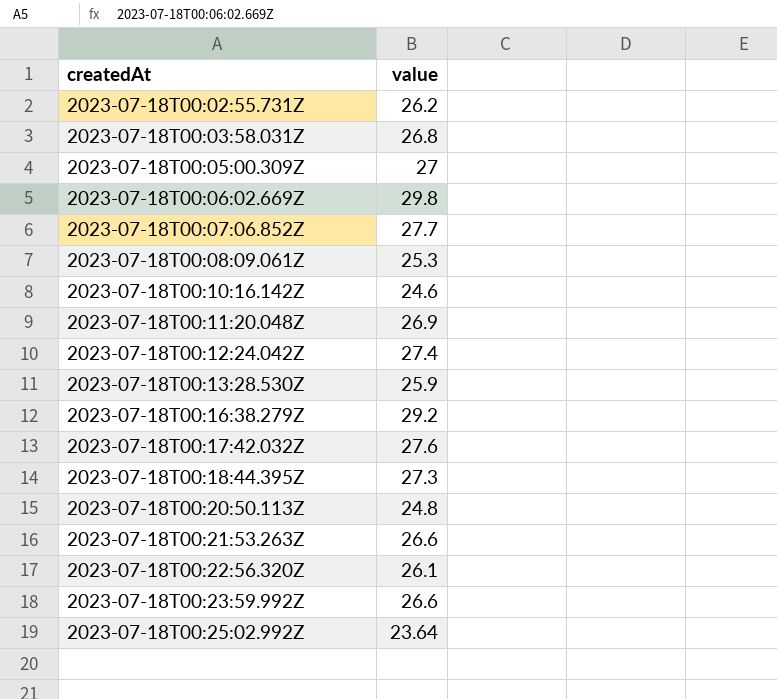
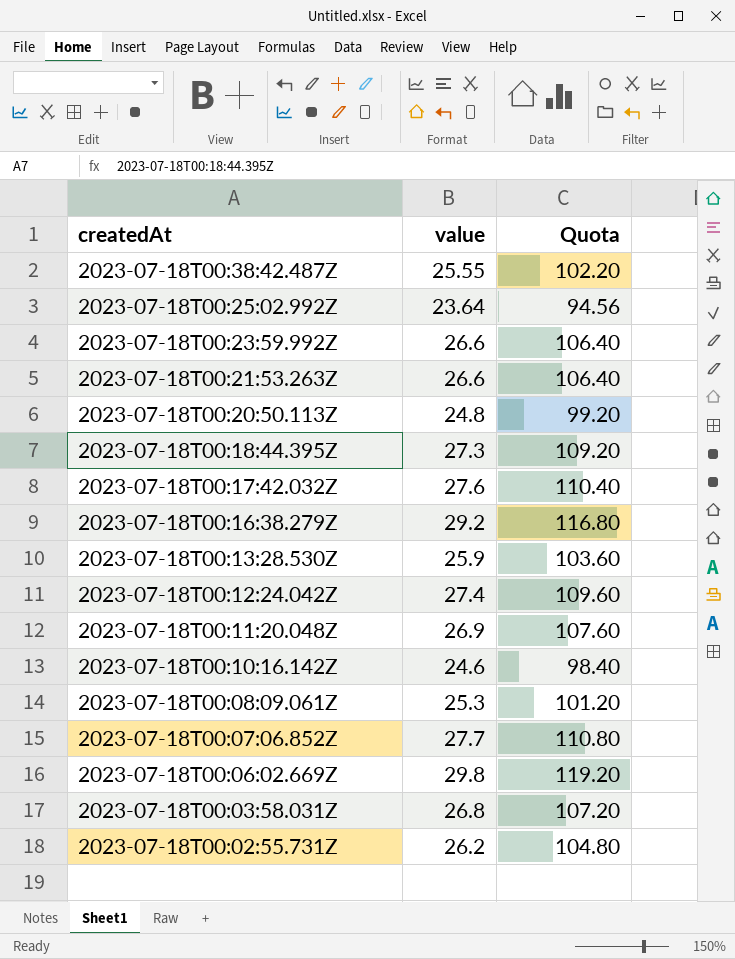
row order: createdAt ascending -> createdAt descending
column Quota | formula: none -> [value] * 4
row 2023-07-18T00:05:00.309Z: 27 -> none
row 2023-07-18T00:22:56.320Z: 26.1 -> none
row 2023-07-18T00:38:42.487Z: none -> 25.55 | 102.20

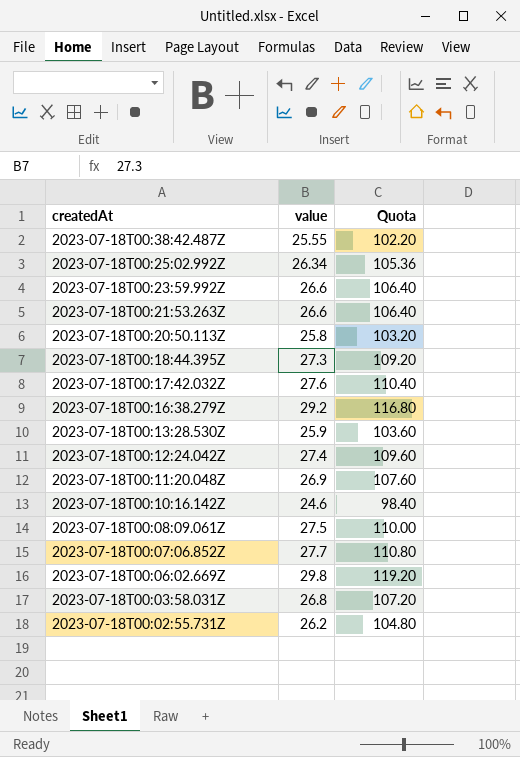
2023-07-18T00:25:02.992Z | value: 23.64 -> 26.34
2023-07-18T00:25:02.992Z | Quota: 94.56 -> 105.36
2023-07-18T00:20:50.113Z | value: 24.8 -> 25.8
2023-07-18T00:20:50.113Z | Quota: 99.20 -> 103.20
2023-07-18T00:08:09.061Z | value: 25.3 -> 27.5
2023-07-18T00:08:09.061Z | Quota: 101.20 -> 110.00

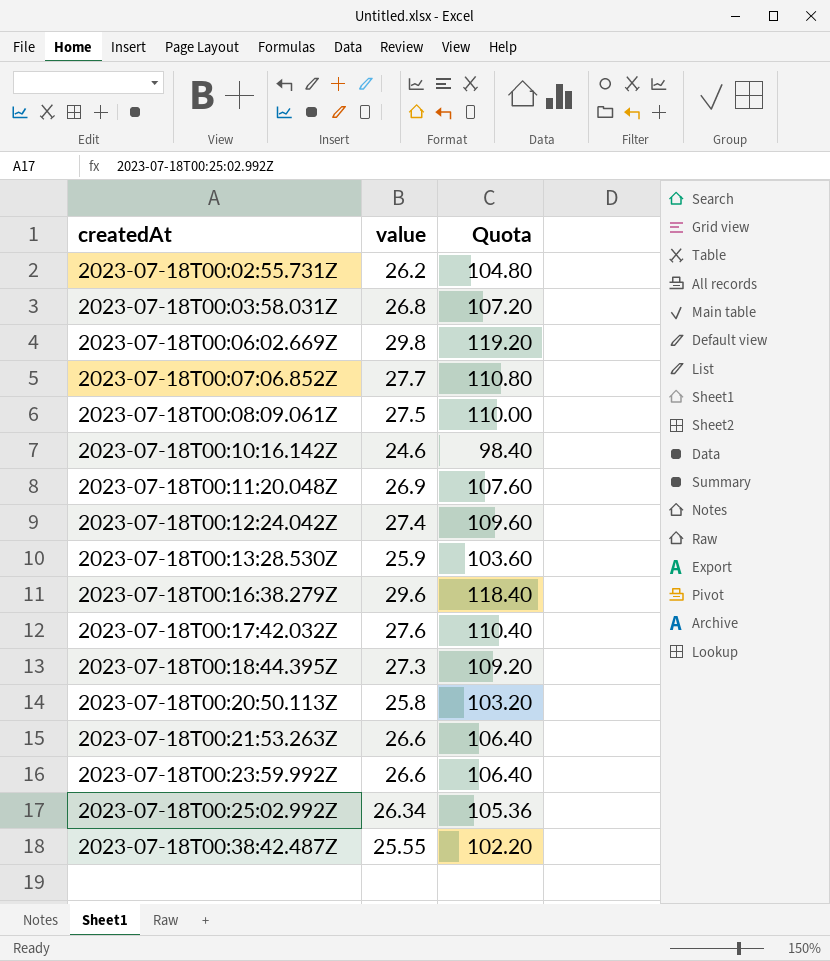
row order: createdAt descending -> createdAt ascending
2023-07-18T00:16:38.279Z | value: 29.2 -> 29.6
2023-07-18T00:16:38.279Z | Quota: 116.80 -> 118.40

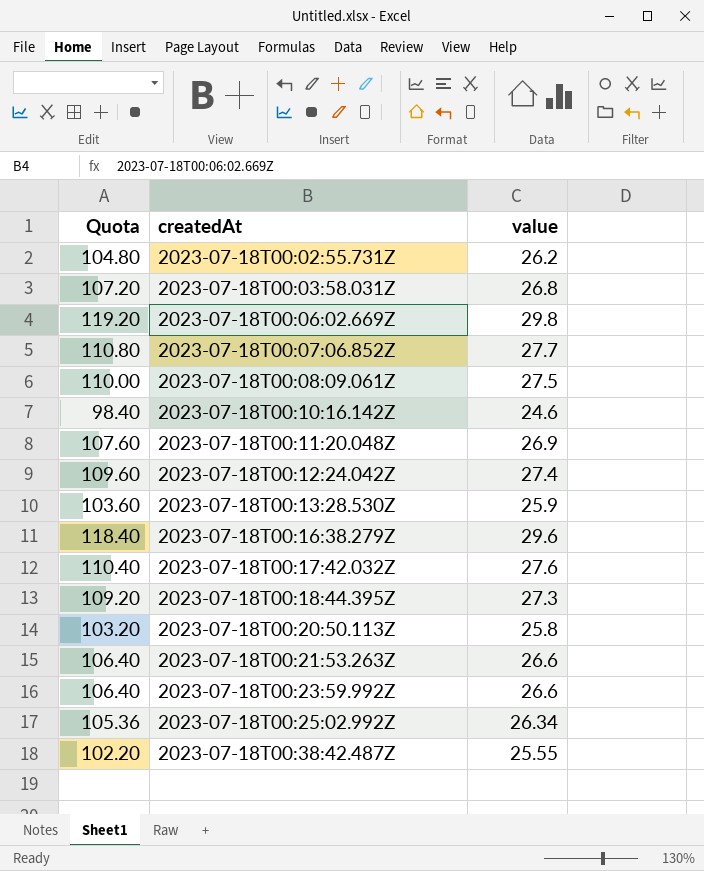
column Quota | position: 3 -> 1

